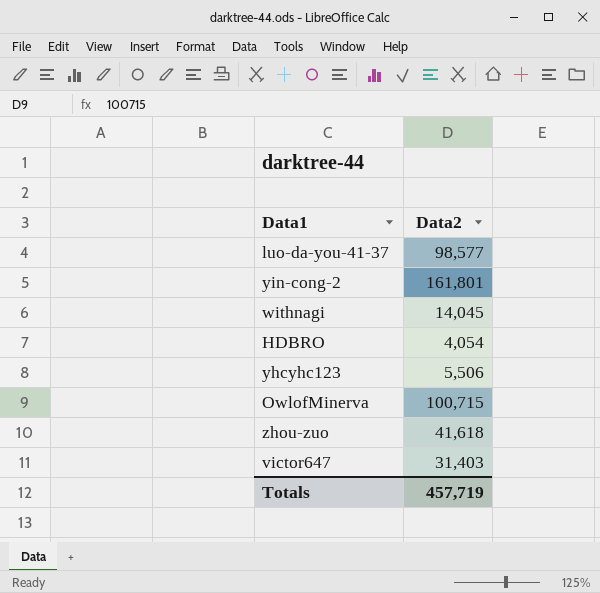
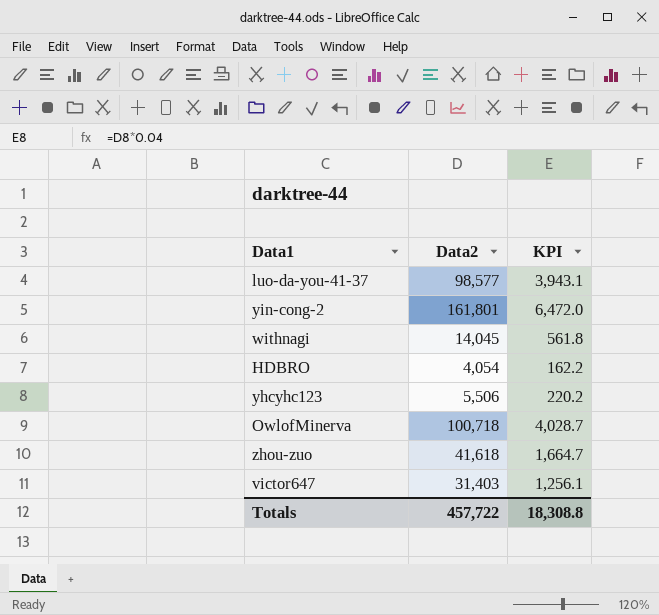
column KPI | formula: none -> [Data2] * 0.04
OwlofMinerva | Data2: 100,715 -> 100,718
Totals | Data2: 457,719 -> 457,722

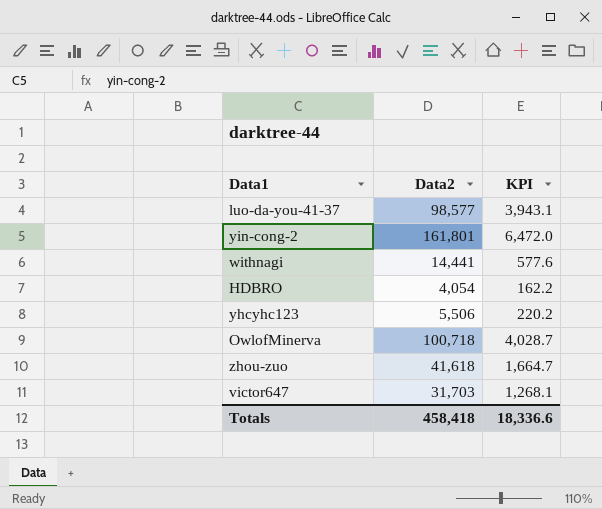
withnagi | Data2: 14,045 -> 14,441
withnagi | KPI: 561.8 -> 577.6
victor647 | Data2: 31,403 -> 31,703
victor647 | KPI: 1,256.1 -> 1,268.1
Totals | Data2: 457,722 -> 458,418
Totals | KPI: 18,308.8 -> 18,336.6

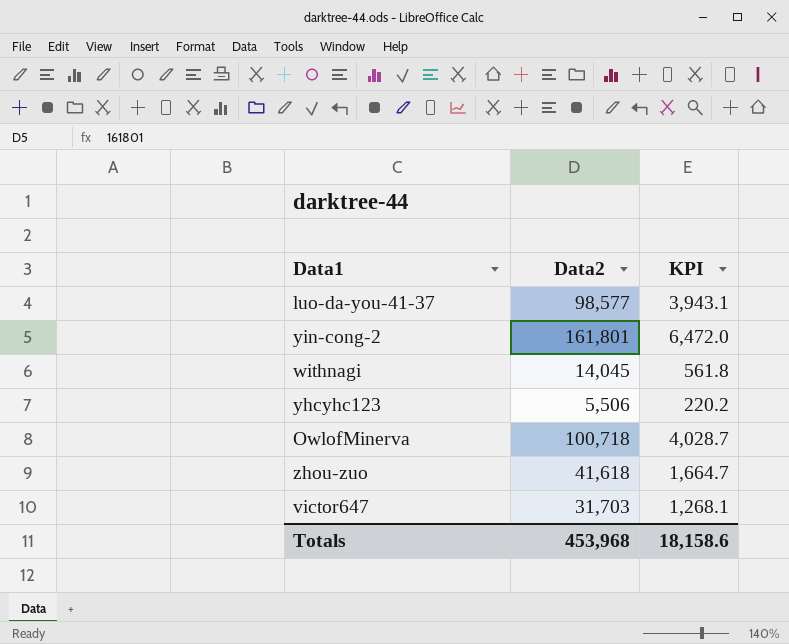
row HDBRO: 4,054 | 162.2 -> none
withnagi | Data2: 14,441 -> 14,045
withnagi | KPI: 577.6 -> 561.8
Totals | Data2: 458,418 -> 453,968
Totals | KPI: 18,336.6 -> 18,158.6

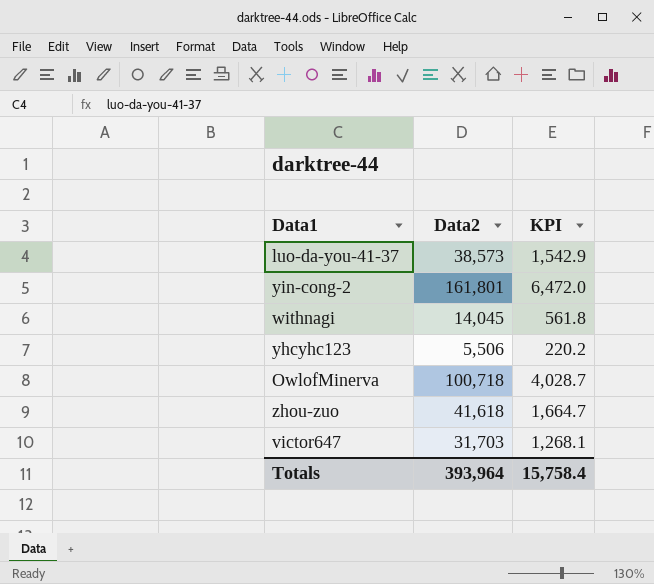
luo-da-you-41-37 | Data2: 98,577 -> 38,573
luo-da-you-41-37 | KPI: 3,943.1 -> 1,542.9
Totals | Data2: 453,968 -> 393,964
Totals | KPI: 18,158.6 -> 15,758.4

